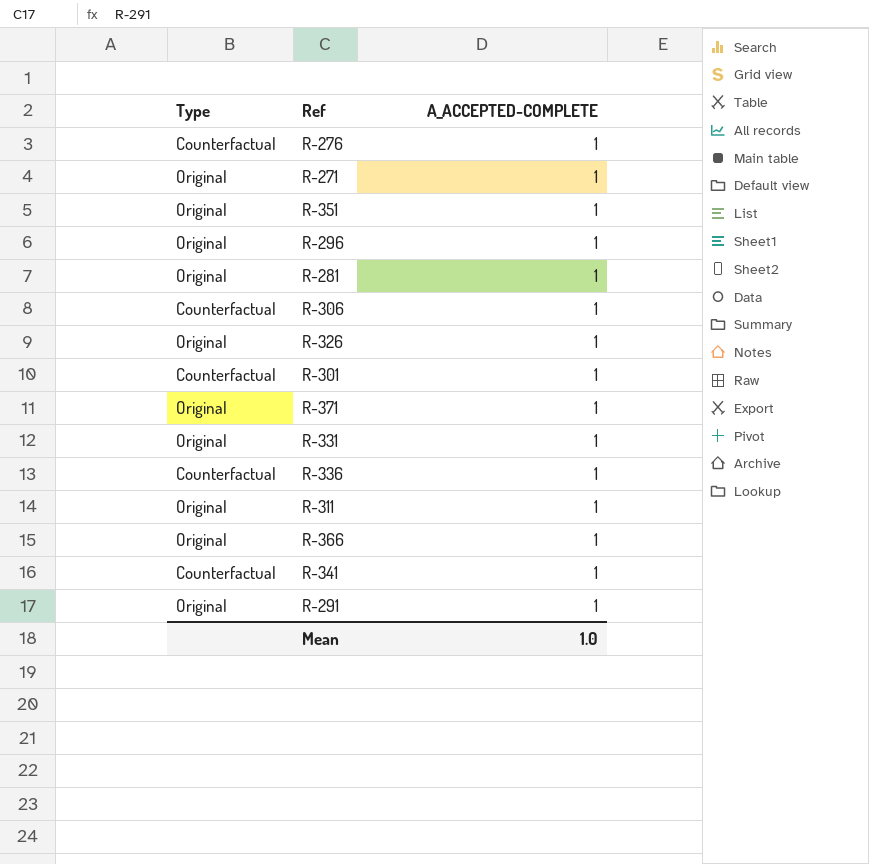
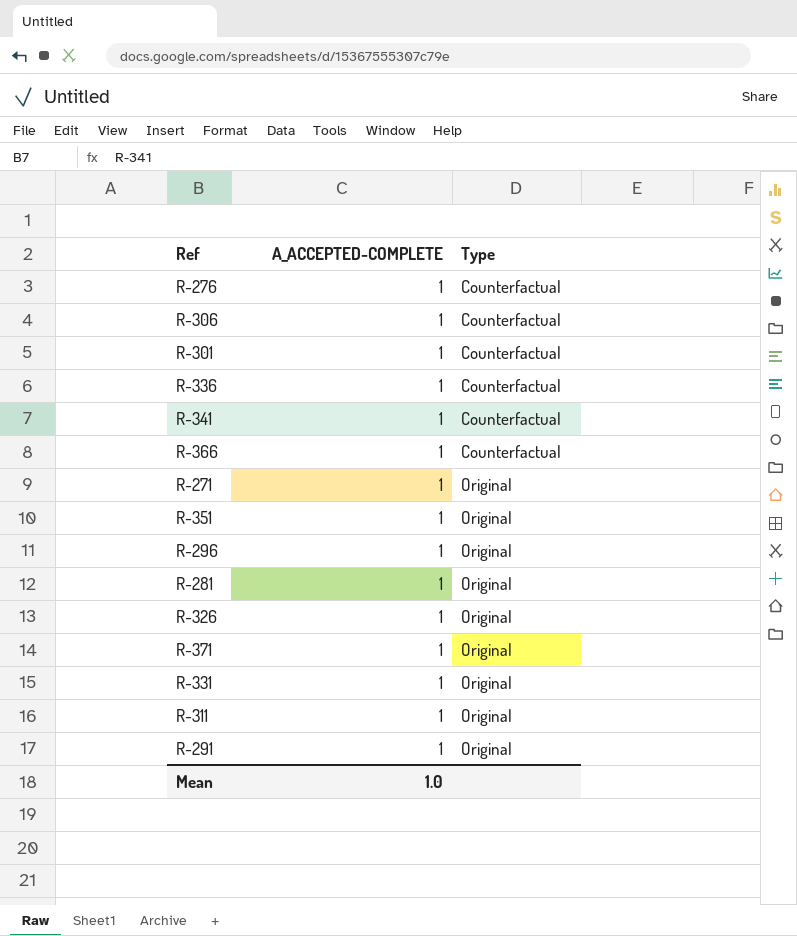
row order: none -> Type ascending
column Type | position: 1 -> 3
R-366 | Type: Original -> Counterfactual

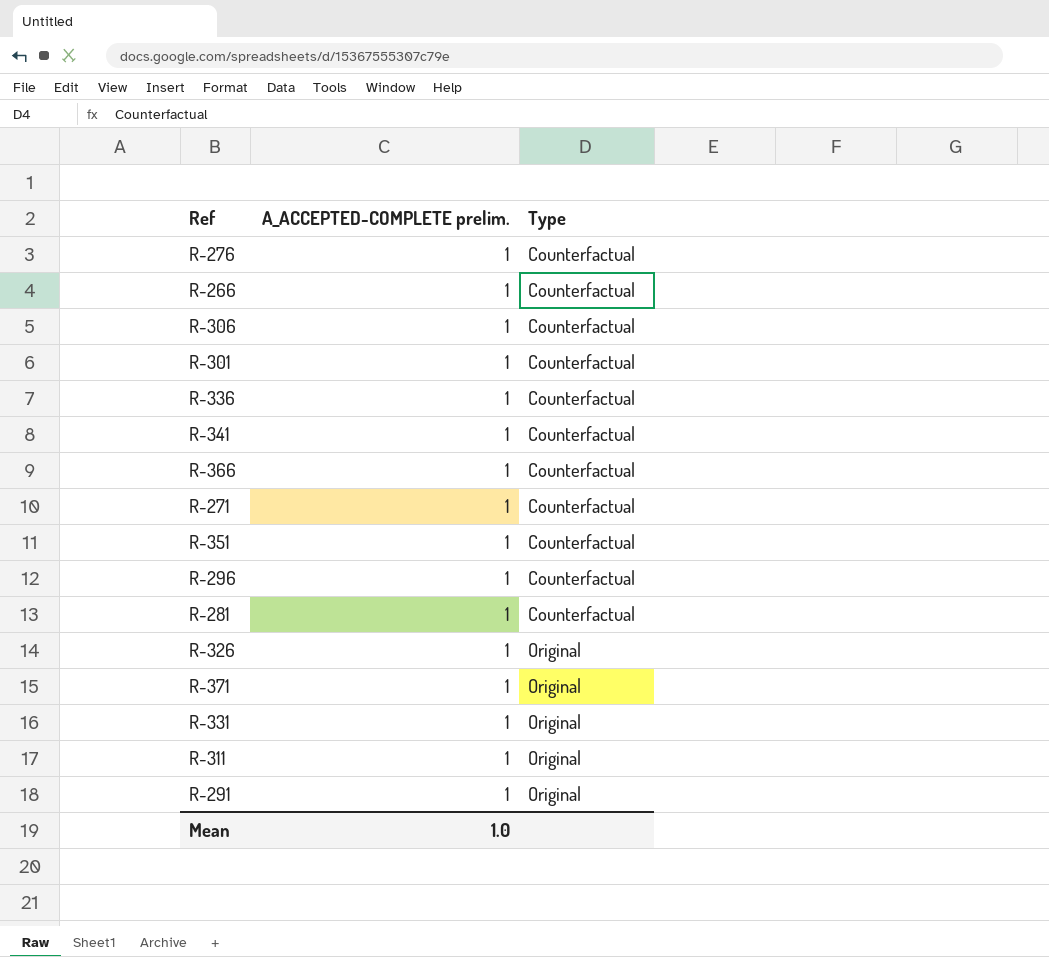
column name: A_ACCEPTED-COMPLETE -> A_ACCEPTED-COMPLETE prelim.
row R-266: none -> 1 | Counterfactual
R-271 | Type: Original -> Counterfactual
R-351 | Type: Original -> Counterfactual
R-296 | Type: Original -> Counterfactual
R-281 | Type: Original -> Counterfactual

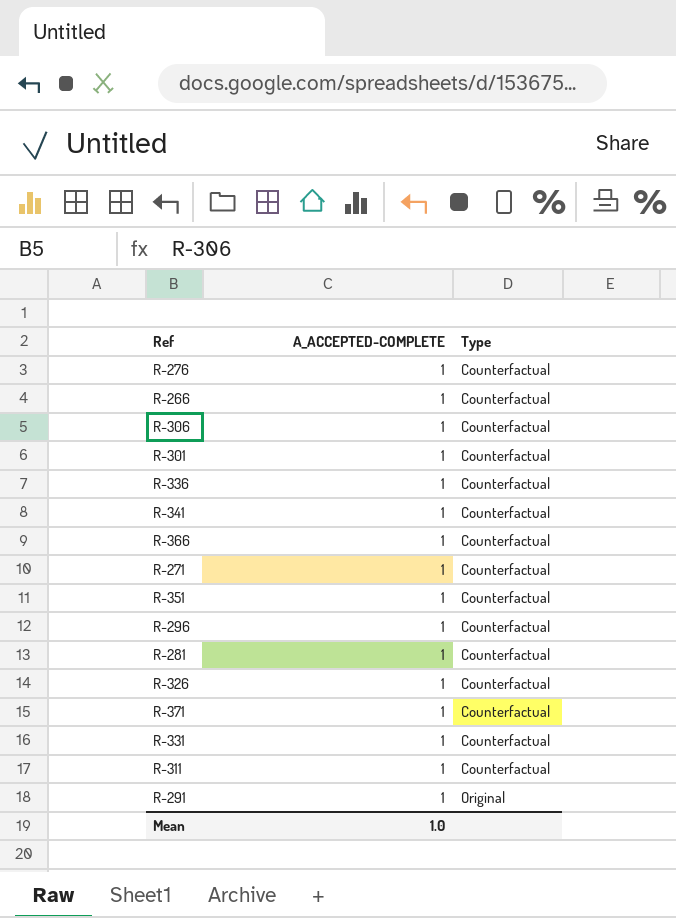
column name: A_ACCEPTED-COMPLETE prelim. -> A_ACCEPTED-COMPLETE
R-326 | Type: Original -> Counterfactual
R-371 | Type: Original -> Counterfactual
R-331 | Type: Original -> Counterfactual
R-311 | Type: Original -> Counterfactual

